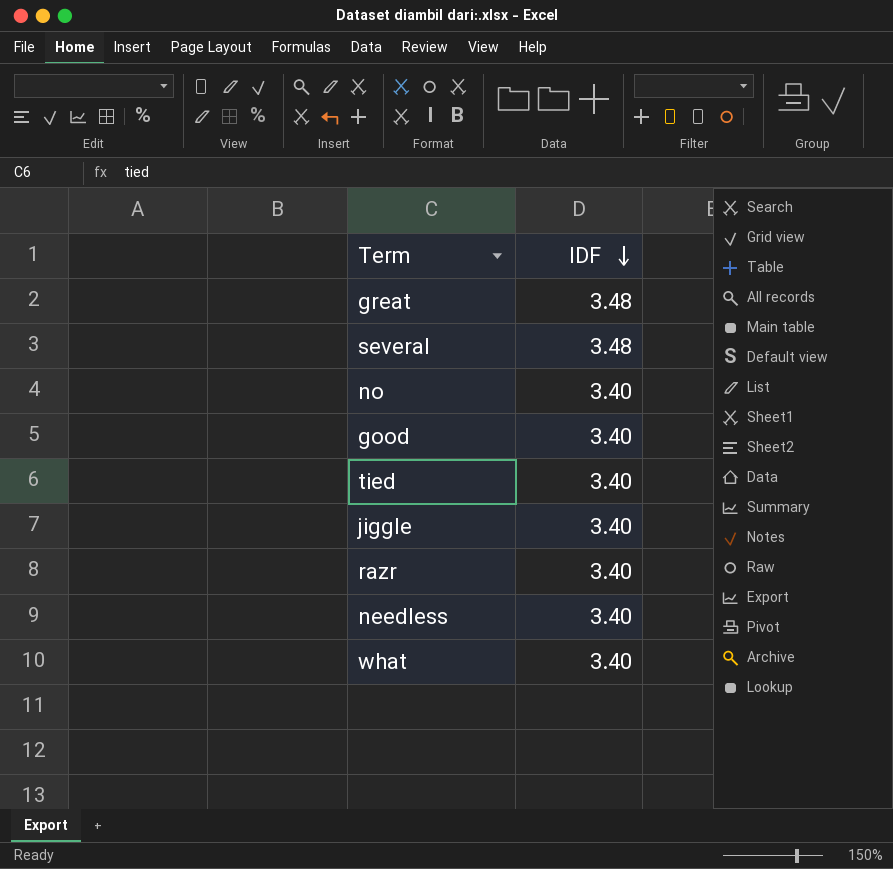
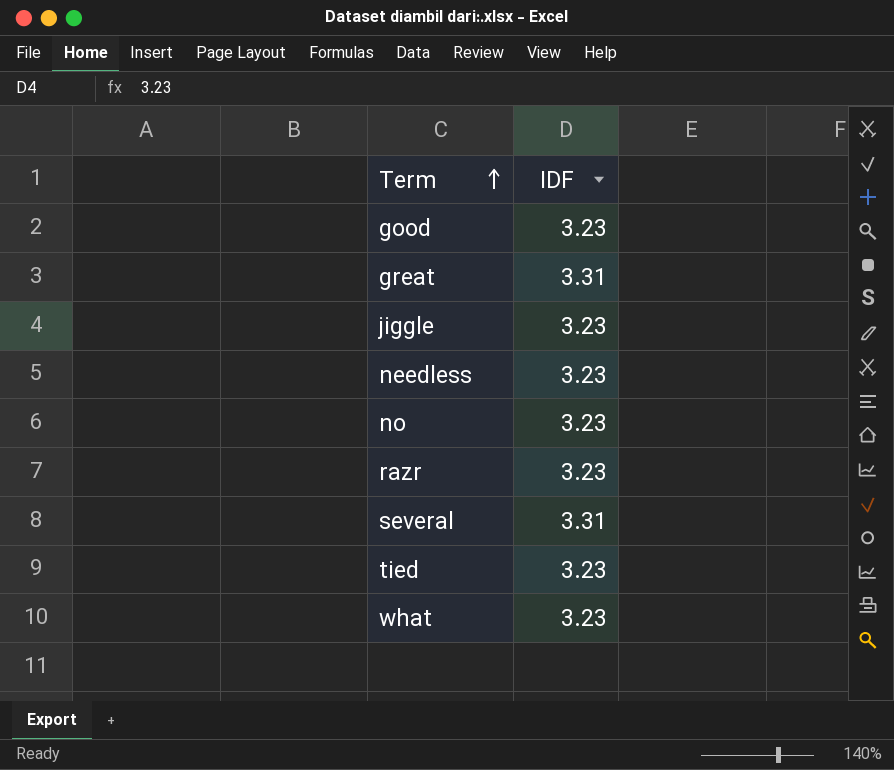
row order: IDF descending -> Term ascending
good | IDF: 3.40 -> 3.23
great | IDF: 3.48 -> 3.31
jiggle | IDF: 3.40 -> 3.23
needless | IDF: 3.40 -> 3.23
no | IDF: 3.40 -> 3.23
razr | IDF: 3.40 -> 3.23
several | IDF: 3.48 -> 3.31
tied | IDF: 3.40 -> 3.23
what | IDF: 3.40 -> 3.23

